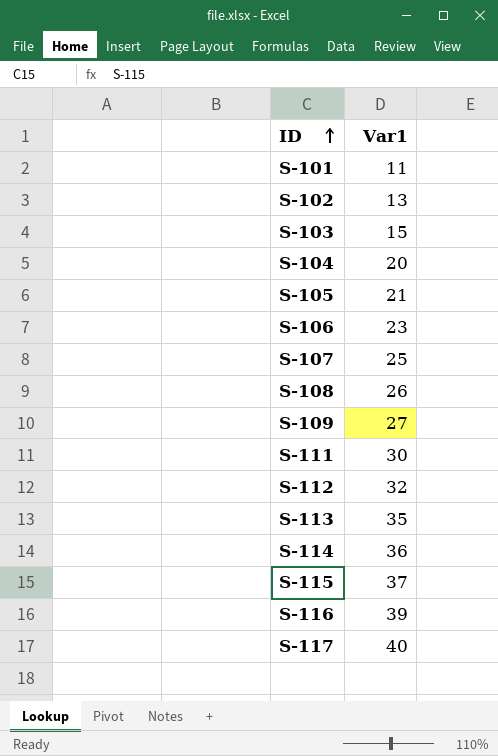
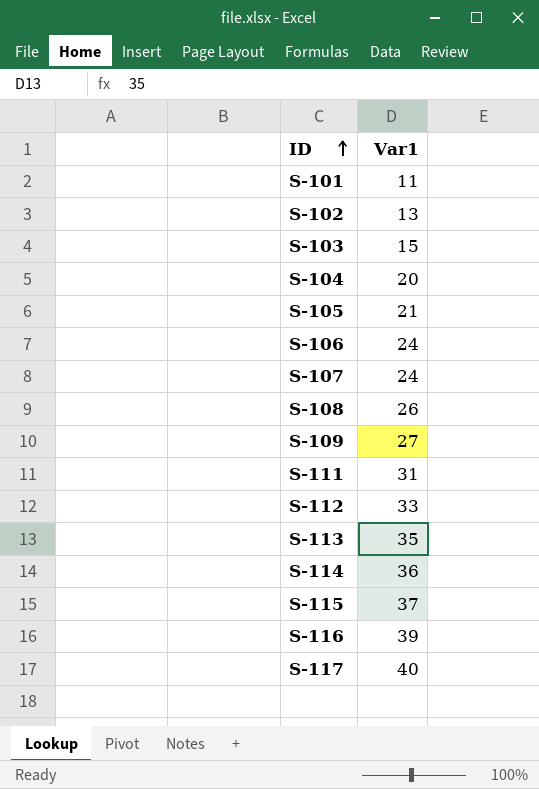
S-106 | Var1: 23 -> 24
S-107 | Var1: 25 -> 24
S-111 | Var1: 30 -> 31
S-112 | Var1: 32 -> 33

